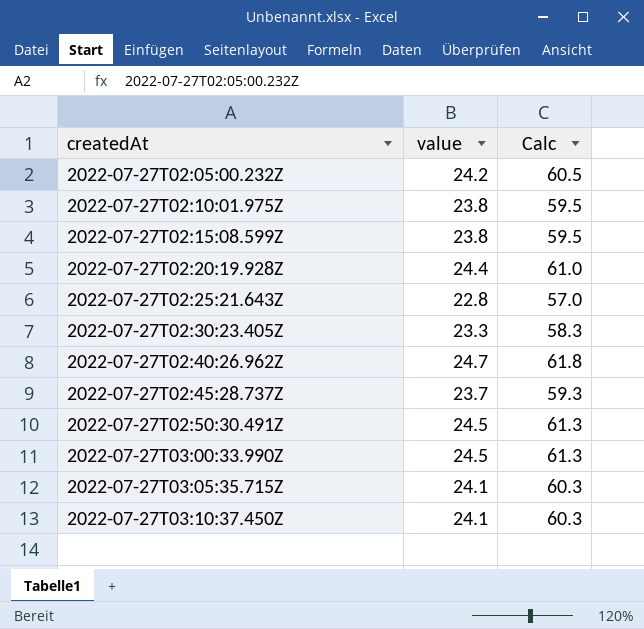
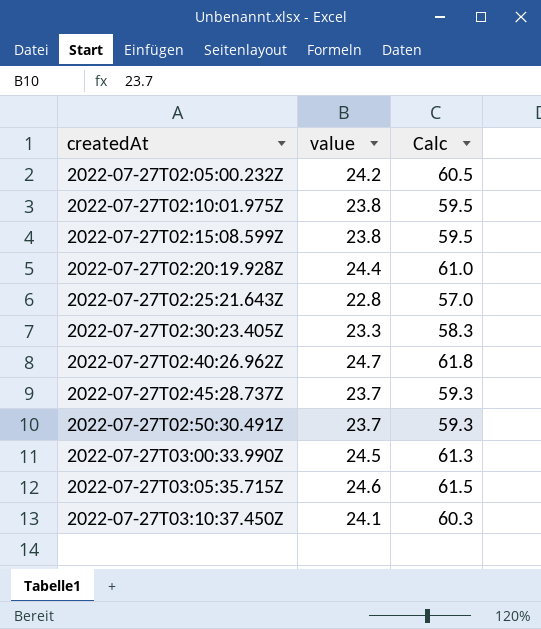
2022-07-27T02:50:30.491Z | value: 24.5 -> 23.7
2022-07-27T02:50:30.491Z | Calc: 61.3 -> 59.3
2022-07-27T03:05:35.715Z | value: 24.1 -> 24.6
2022-07-27T03:05:35.715Z | Calc: 60.3 -> 61.5

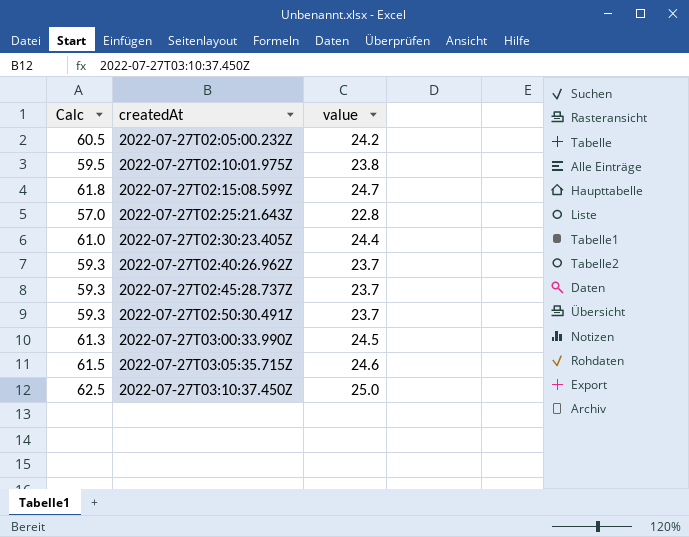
column Calc | position: 3 -> 1
row 2022-07-27T02:20:19.928Z: 24.4 | 61.0 -> none
2022-07-27T02:15:08.599Z | Calc: 59.5 -> 61.8
2022-07-27T02:15:08.599Z | value: 23.8 -> 24.7
2022-07-27T02:30:23.405Z | Calc: 58.3 -> 61.0
2022-07-27T02:30:23.405Z | value: 23.3 -> 24.4
2022-07-27T02:40:26.962Z | Calc: 61.8 -> 59.3
2022-07-27T02:40:26.962Z | value: 24.7 -> 23.7
2022-07-27T03:10:37.450Z | Calc: 60.3 -> 62.5
2022-07-27T03:10:37.450Z | value: 24.1 -> 25.0

